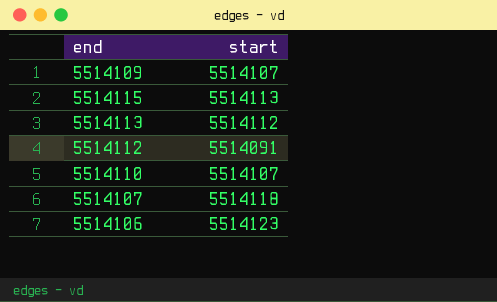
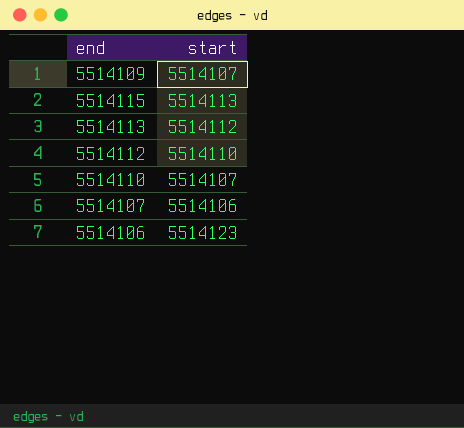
5514112 | start: 5514091 -> 5514110
5514107 | start: 5514118 -> 5514106

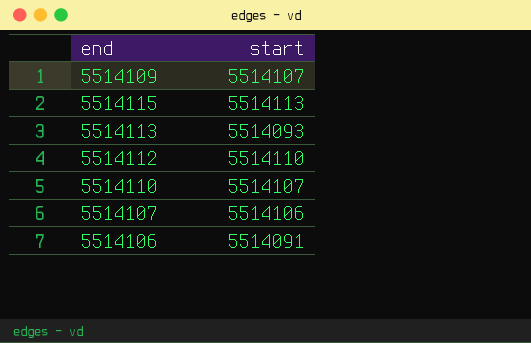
5514113 | start: 5514112 -> 5514093
5514106 | start: 5514123 -> 5514091

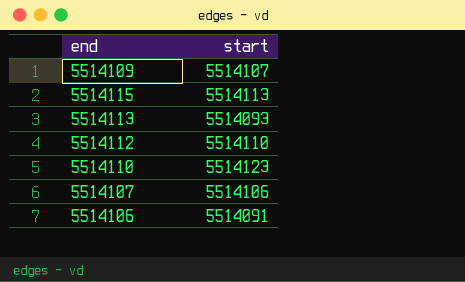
5514110 | start: 5514107 -> 5514123

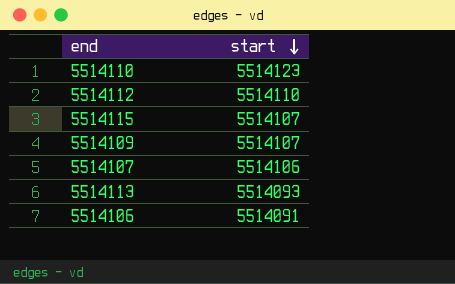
row order: none -> start descending
5514115 | start: 5514113 -> 5514107

